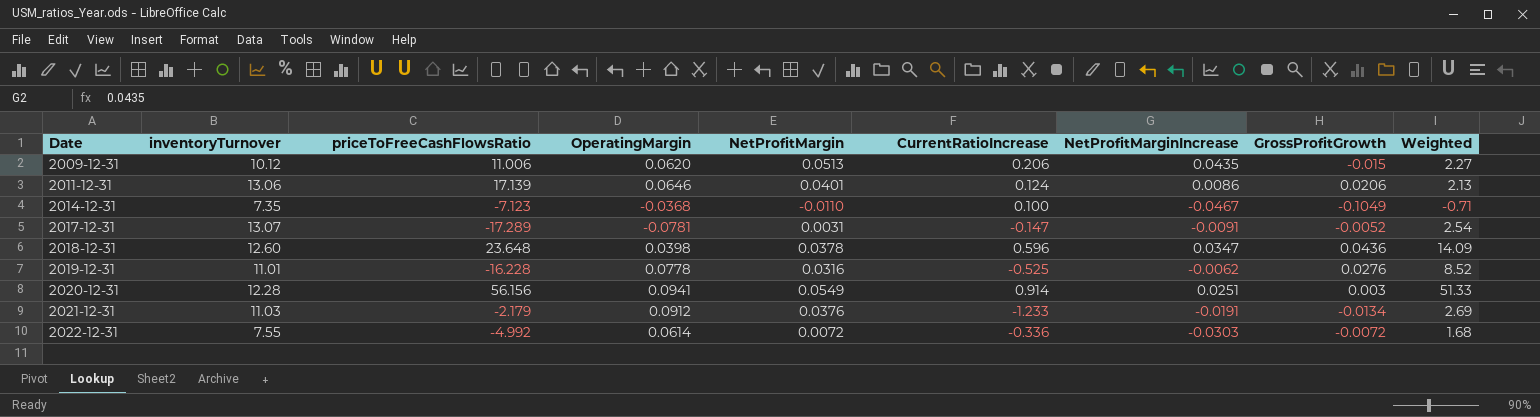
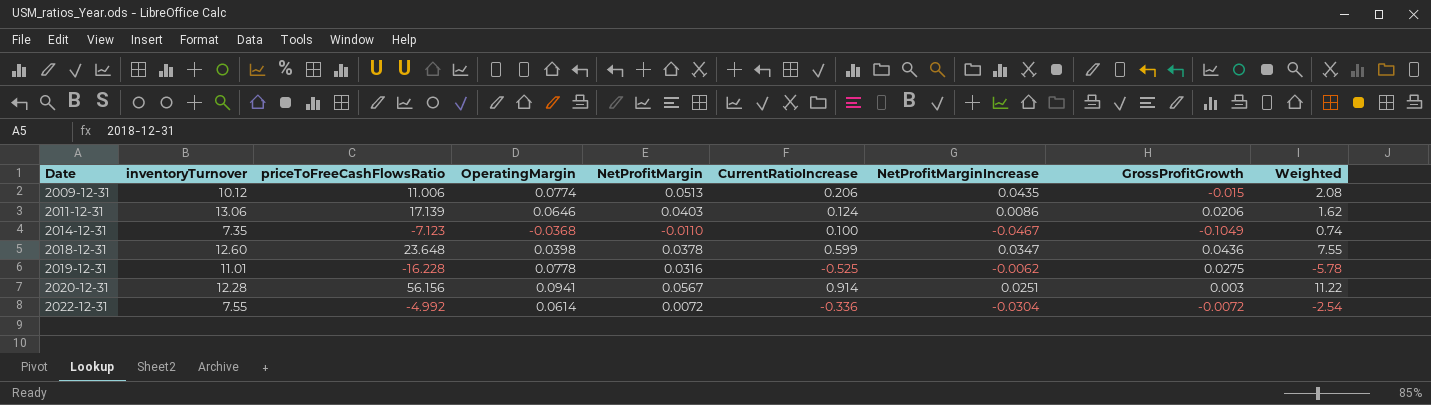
column Weighted | formula: [priceToFreeCashFlowsRatio] * [CurrentRatioIncrease] -> [inventoryTurnover] * [CurrentRatioIncrease]
row 2017-12-31: 13.07 | -17.289 | -0.0781 | 0.0031 | -0.147 | -0.0091 | -0.0052 | 2.54 -> none
row 2021-12-31: 11.03 | -2.179 | 0.0912 | 0.0376 | -1.233 | -0.0191 | -0.0134 | 2.69 -> none
2009-12-31 | OperatingMargin: 0.0620 -> 0.0774
2011-12-31 | NetProfitMargin: 0.0401 -> 0.0403
2018-12-31 | CurrentRatioIncrease: 0.596 -> 0.599
2019-12-31 | GrossProfitGrowth: 0.0276 -> 0.0275
2020-12-31 | NetProfitMargin: 0.0549 -> 0.0567
2022-12-31 | NetProfitMarginIncrease: -0.0303 -> -0.0304

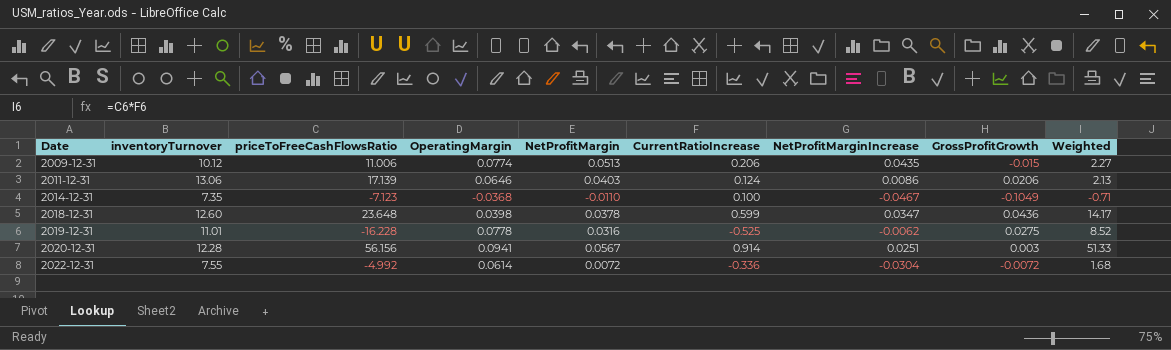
column Weighted | formula: [inventoryTurnover] * [CurrentRatioIncrease] -> [priceToFreeCashFlowsRatio] * [CurrentRatioIncrease]

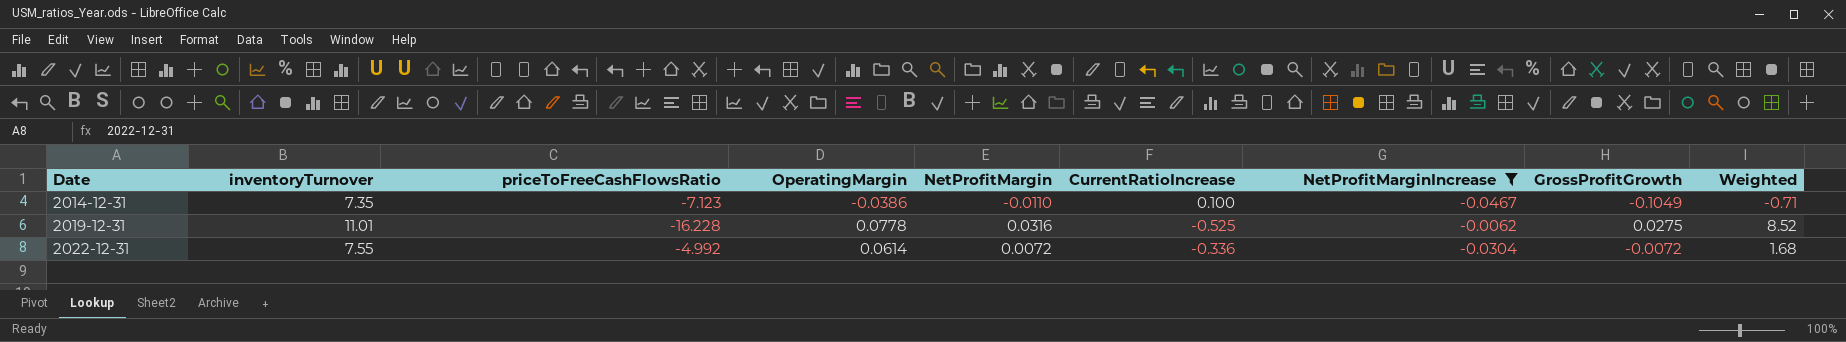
filter: none -> NetProfitMarginIncrease <= -0.0062
2014-12-31 | OperatingMargin: -0.0368 -> -0.0386

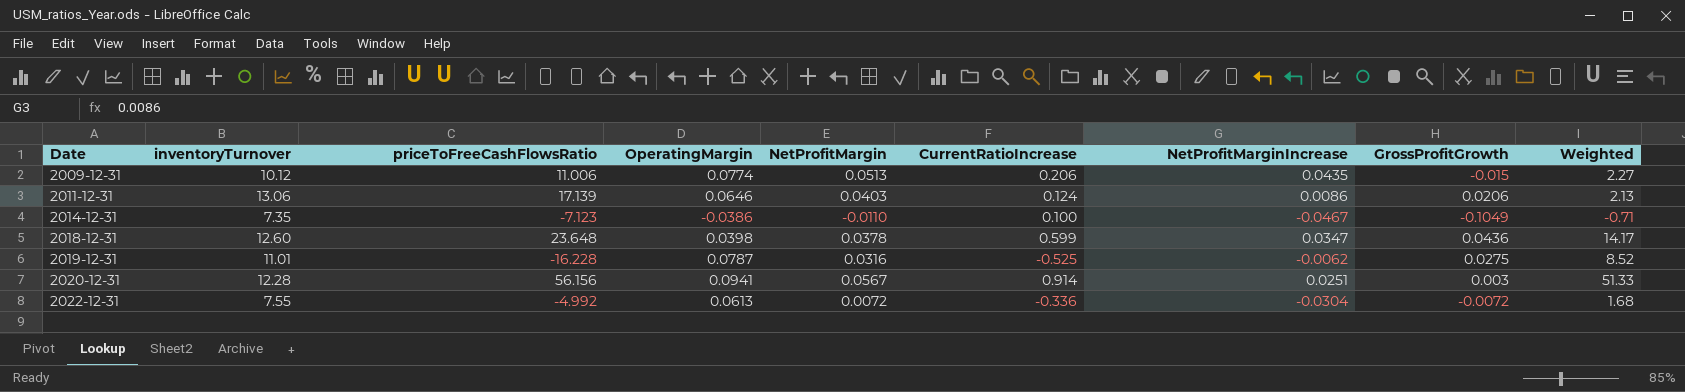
filter: NetProfitMarginIncrease <= -0.0062 -> none
2019-12-31 | OperatingMargin: 0.0778 -> 0.0787
2022-12-31 | OperatingMargin: 0.0614 -> 0.0613

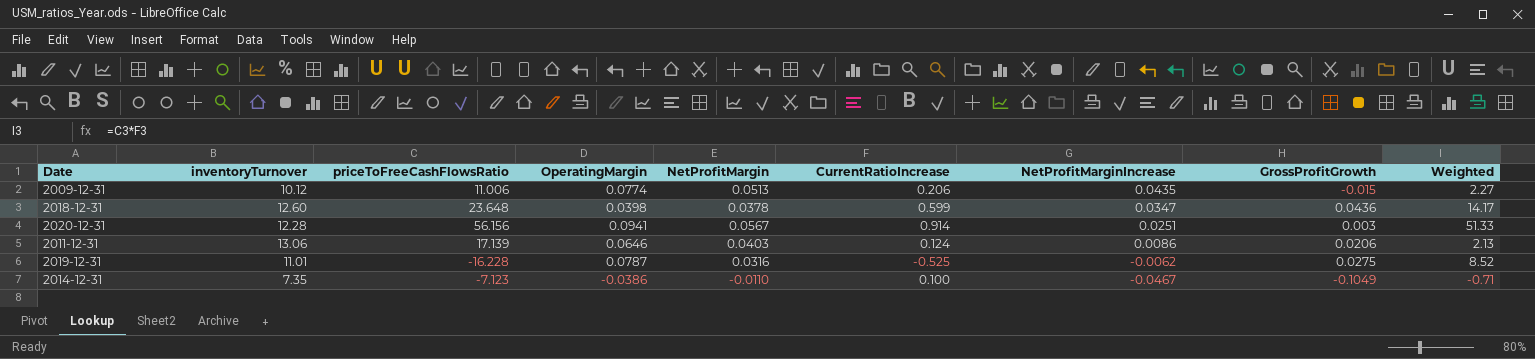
row order: Date ascending -> NetProfitMarginIncrease descending
row 2022-12-31: 7.55 | -4.992 | 0.0613 | 0.0072 | -0.336 | -0.0304 | -0.0072 | 1.68 -> none

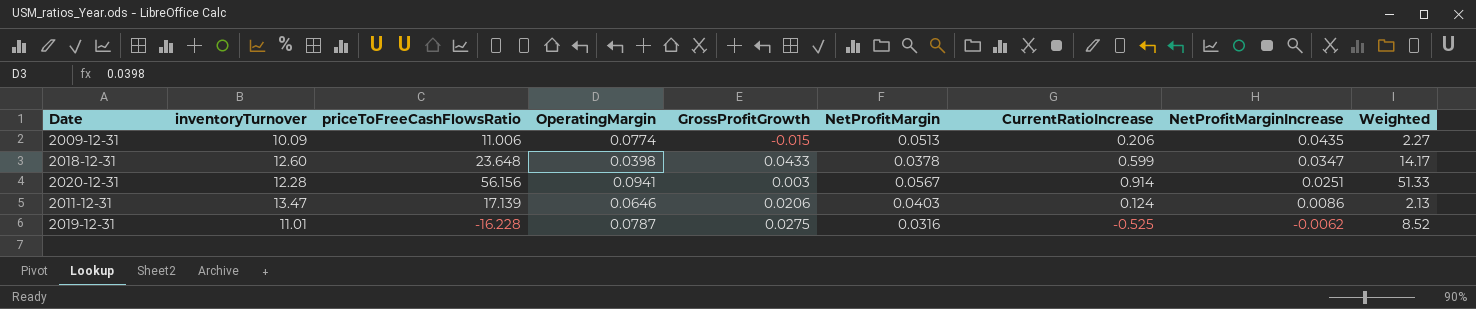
column GrossProfitGrowth | position: 8 -> 5
row 2014-12-31: 7.35 | -7.123 | -0.0386 | -0.0110 | 0.100 | -0.0467 | -0.1049 | -0.71 -> none
2009-12-31 | inventoryTurnover: 10.12 -> 10.09
2018-12-31 | GrossProfitGrowth: 0.0436 -> 0.0433
2011-12-31 | inventoryTurnover: 13.06 -> 13.47

